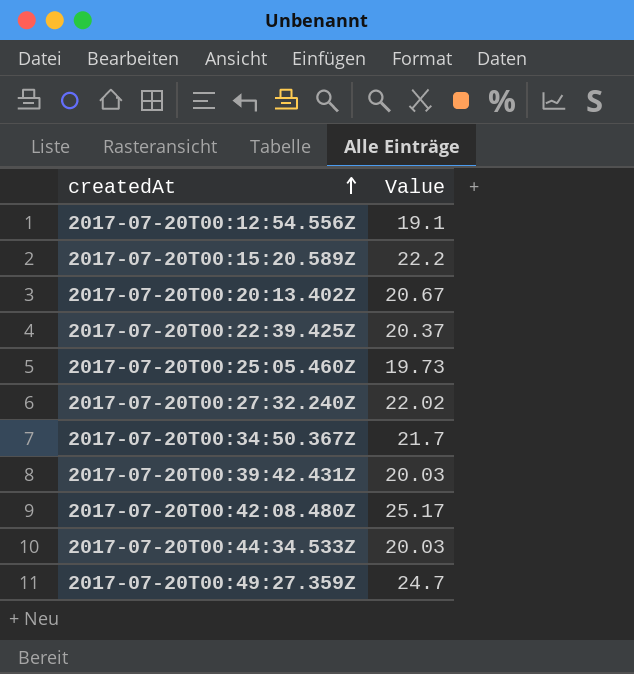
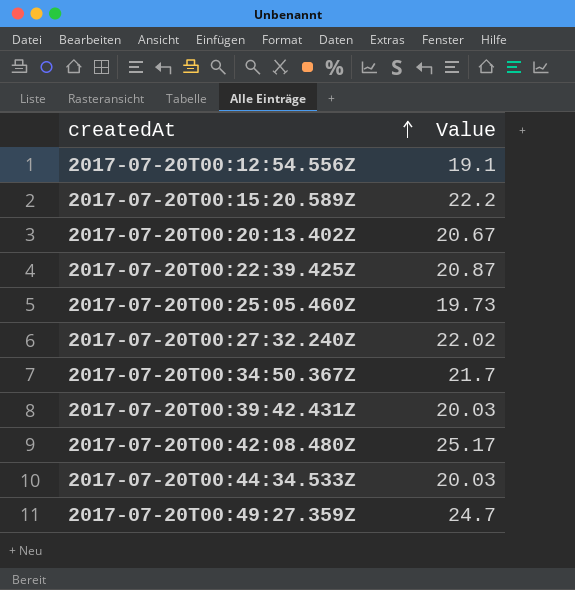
2017-07-20T00:22:39.425Z | Value: 20.37 -> 20.87

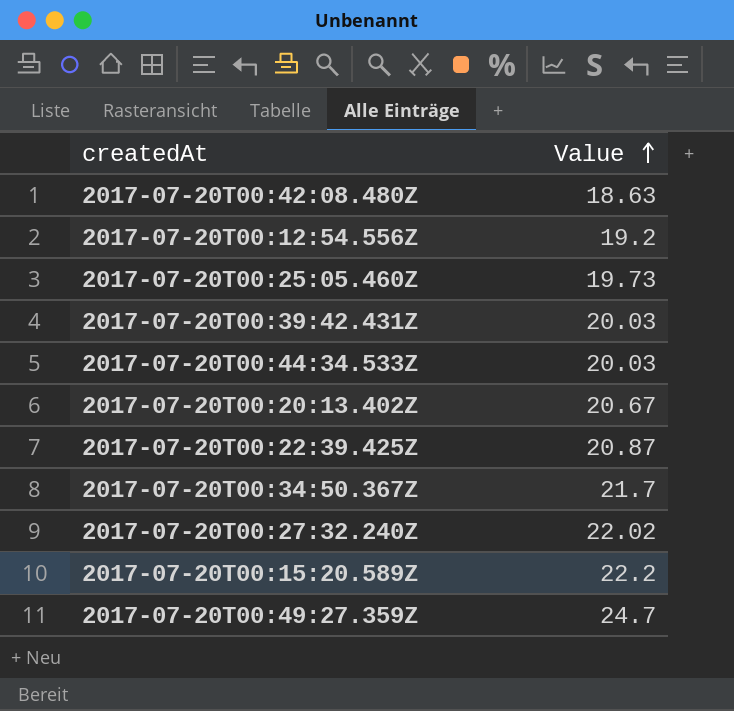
row order: createdAt ascending -> Value ascending
2017-07-20T00:42:08.480Z | Value: 25.17 -> 18.63
2017-07-20T00:12:54.556Z | Value: 19.1 -> 19.2

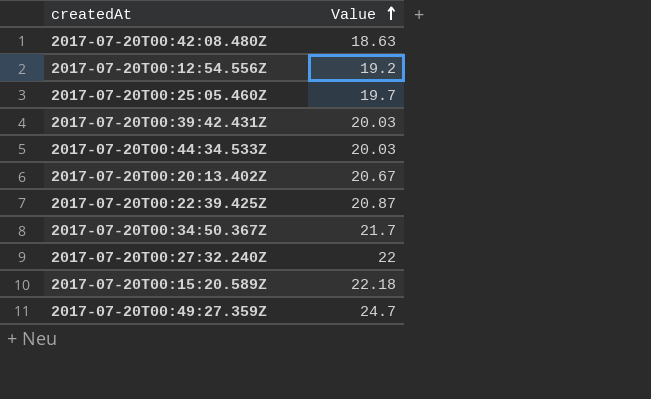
2017-07-20T00:25:05.460Z | Value: 19.73 -> 19.7
2017-07-20T00:27:32.240Z | Value: 22.02 -> 22
2017-07-20T00:15:20.589Z | Value: 22.2 -> 22.18

